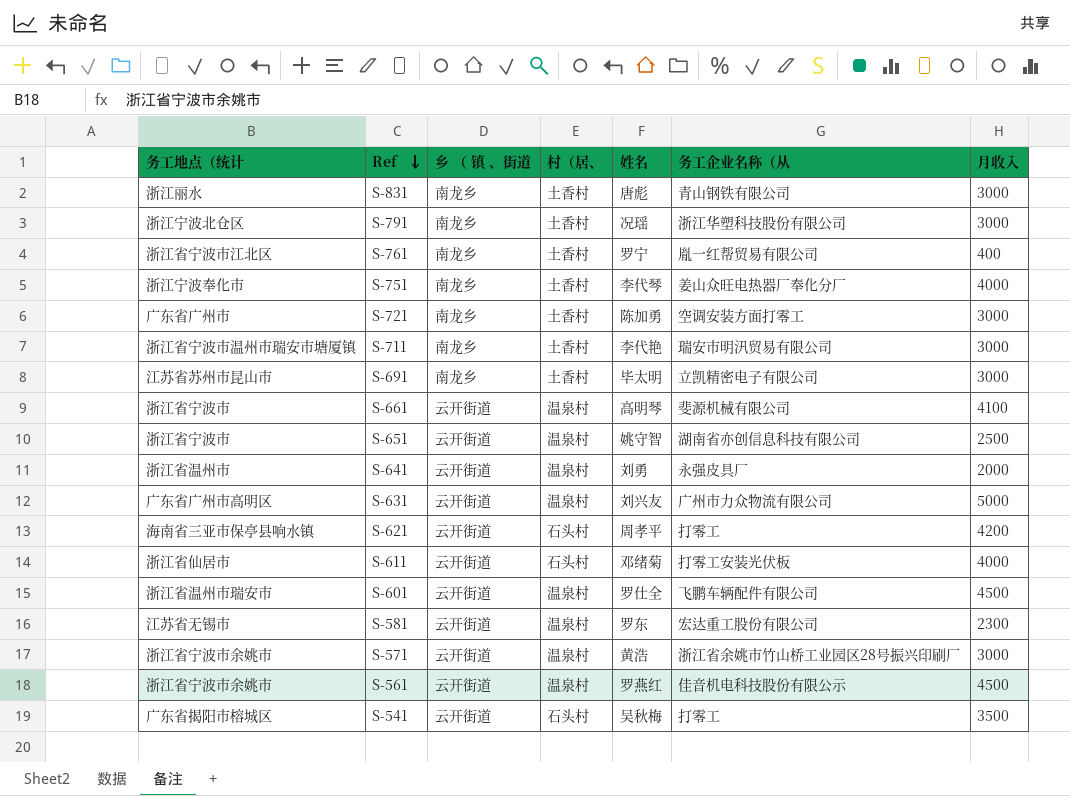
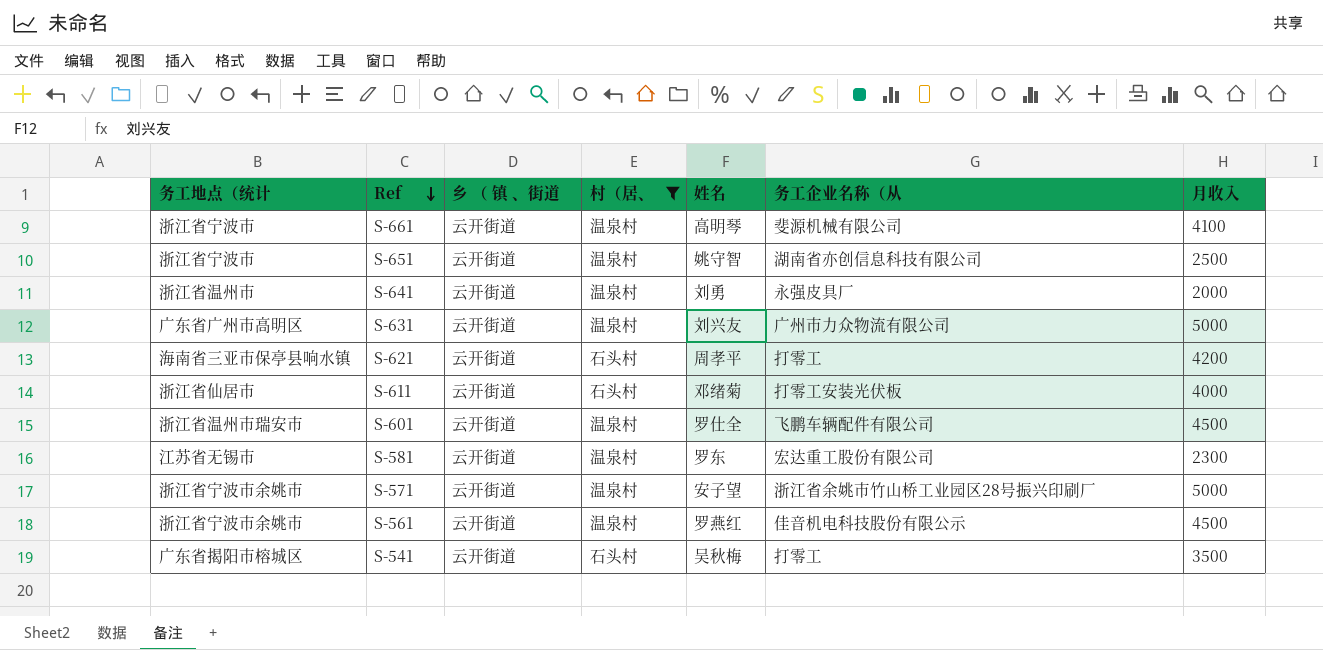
filter: none -> 村（居、 != 土香村
S-571 | 姓名: 黄浩 -> 安子望
S-571 | 月收入: 3000 -> 5000

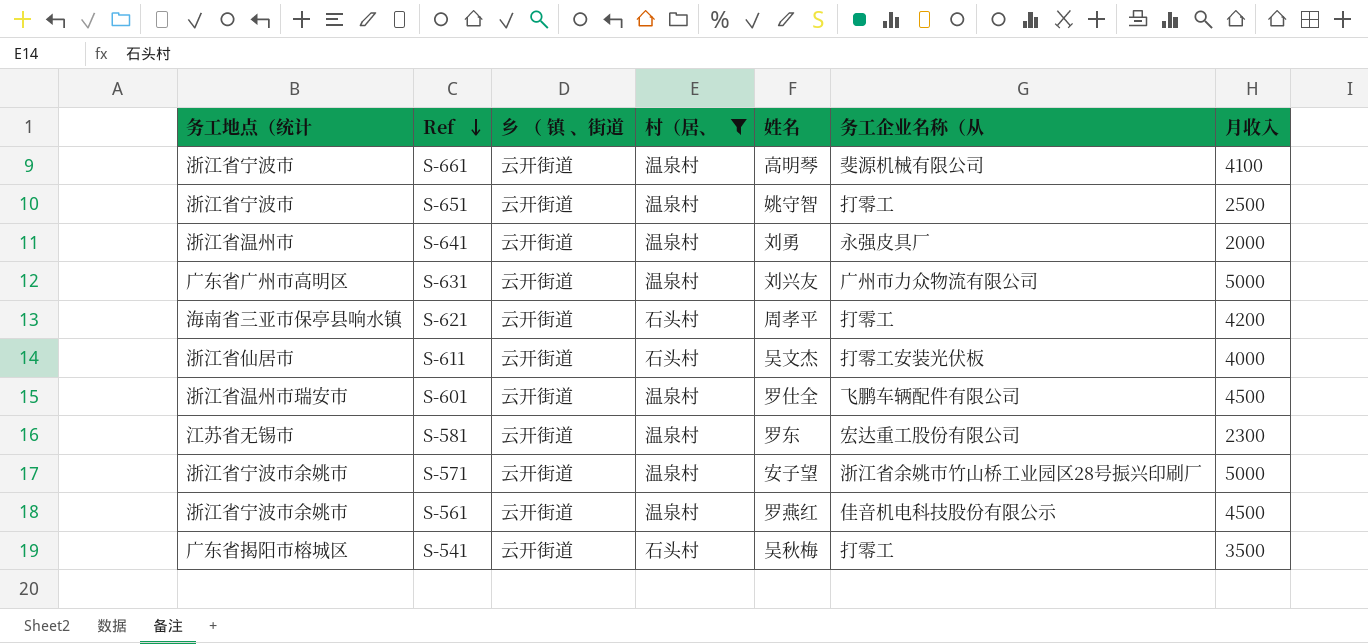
S-651 | 务工企业名称（从: 湖南省亦创信息科技有限公司 -> 打零工
S-611 | 姓名: 邓绪菊 -> 吴文杰

